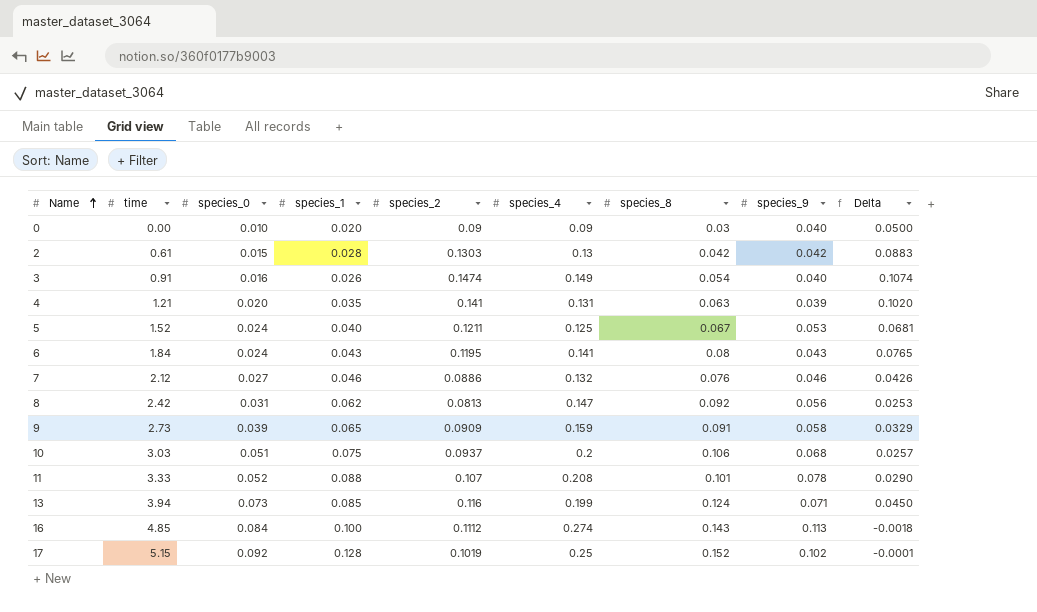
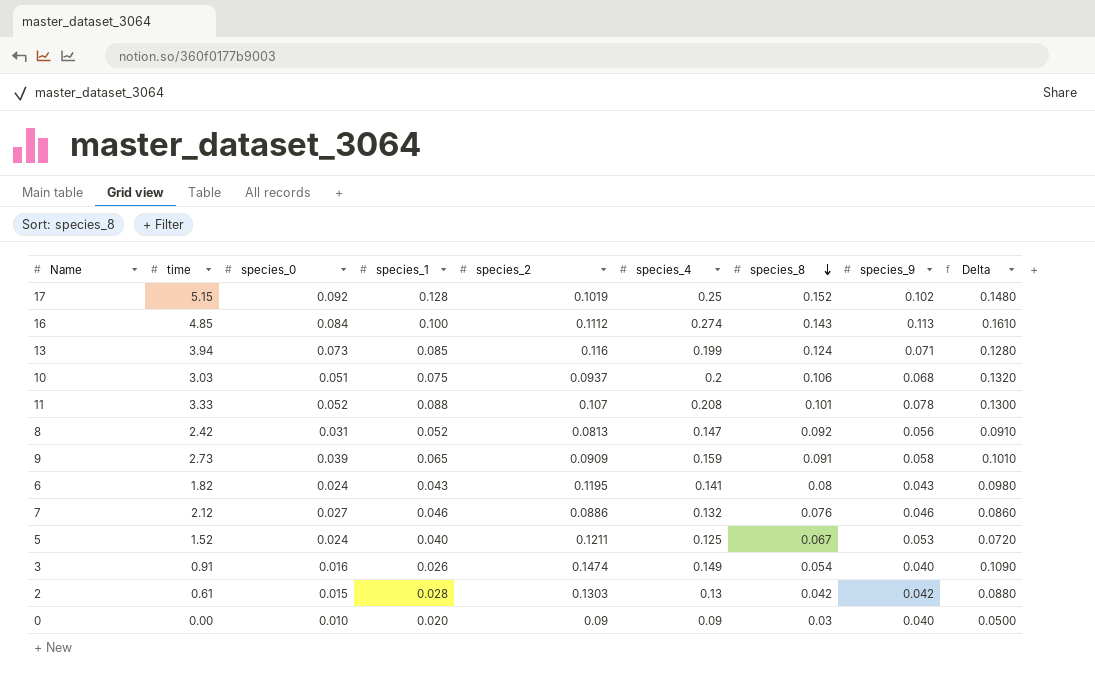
row order: Name ascending -> species_8 descending
column Delta | formula: [species_2] - [species_9] -> [species_4] - [species_9]
row 4: 1.21 | 0.020 | 0.035 | 0.141 | 0.131 | 0.063 | 0.039 | 0.1020 -> none
8 | species_1: 0.062 -> 0.052
6 | time: 1.84 -> 1.82

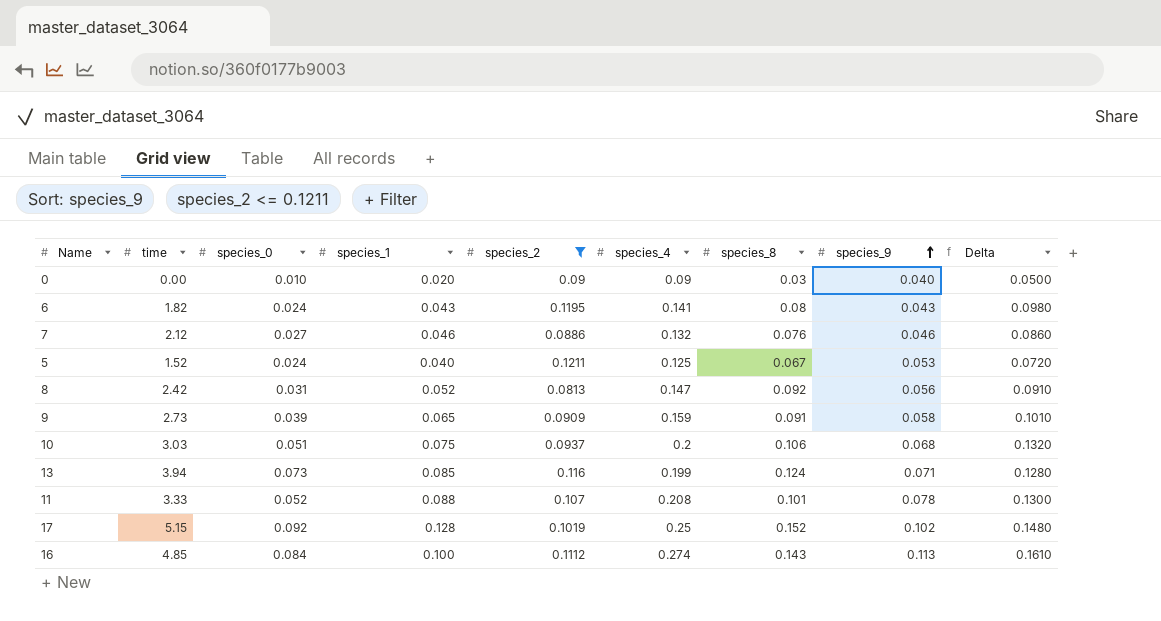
filter: none -> species_2 <= 0.1211
row order: species_8 descending -> species_9 ascending

